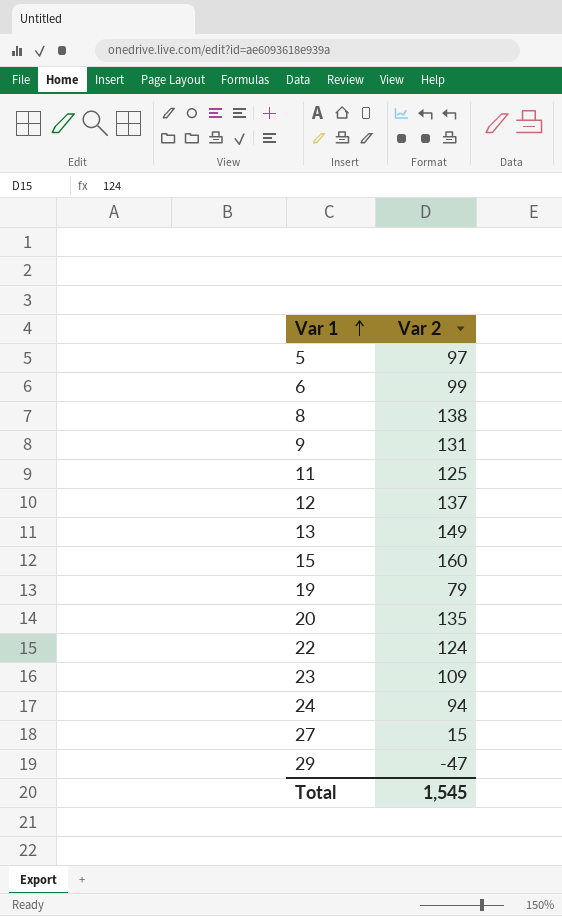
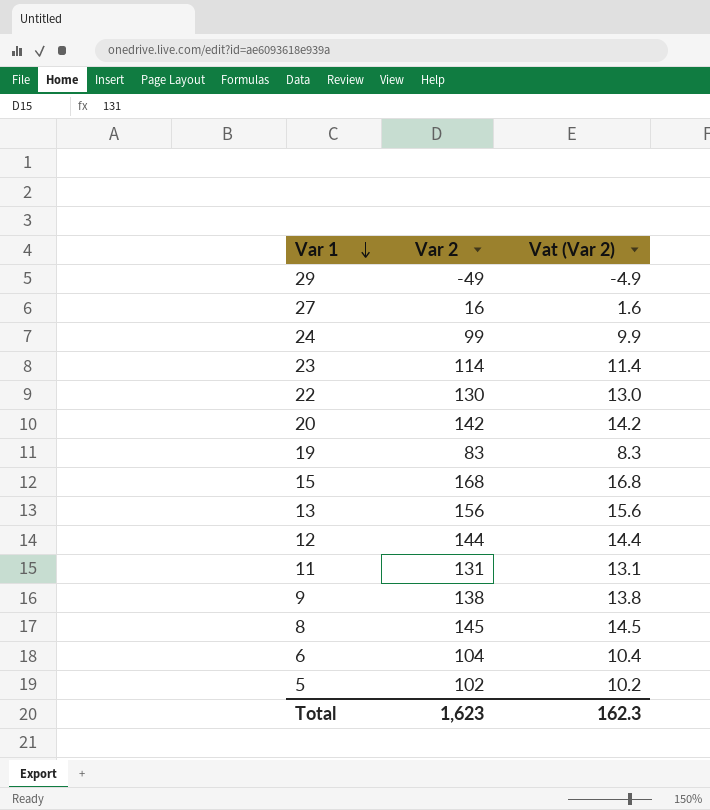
row order: Var 1 ascending -> Var 1 descending
column Vat (Var 2) | formula: none -> [Var 2] * 0.1
29 | Var 2: -47 -> -49
27 | Var 2: 15 -> 16
24 | Var 2: 94 -> 99
23 | Var 2: 109 -> 114
22 | Var 2: 124 -> 130
20 | Var 2: 135 -> 142
19 | Var 2: 79 -> 83
15 | Var 2: 160 -> 168
13 | Var 2: 149 -> 156
12 | Var 2: 137 -> 144
11 | Var 2: 125 -> 131
9 | Var 2: 131 -> 138
8 | Var 2: 138 -> 145
6 | Var 2: 99 -> 104
5 | Var 2: 97 -> 102
Total | Var 2: 1,545 -> 1,623

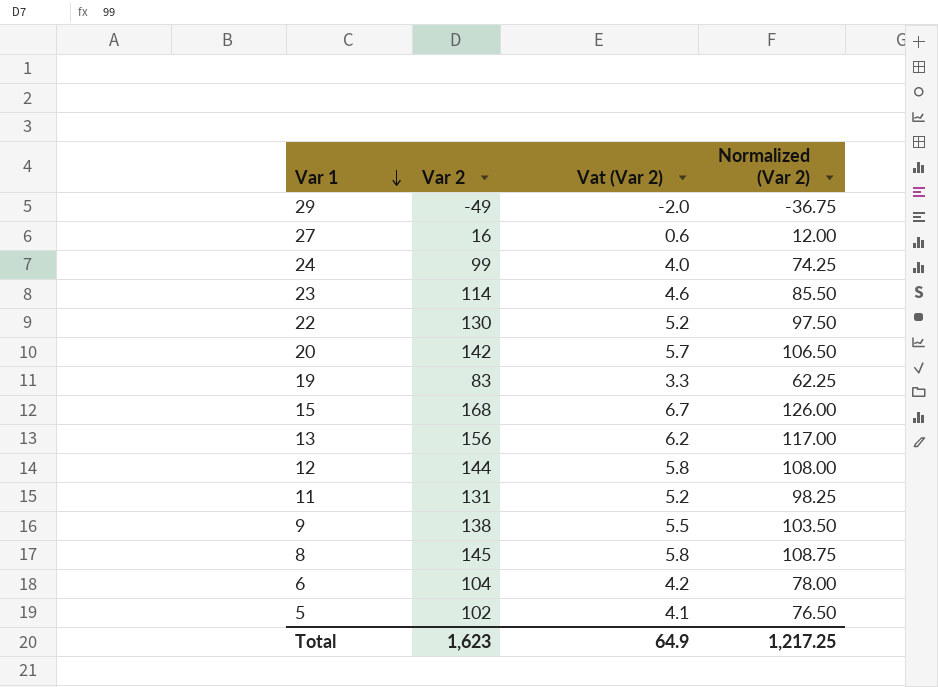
column Vat (Var 2) | formula: [Var 2] * 0.1 -> [Var 2] * 0.04
column Normalized (Var 2) | formula: none -> [Var 2] * 0.75
Total | Vat (Var 2): 162.3 -> 64.9

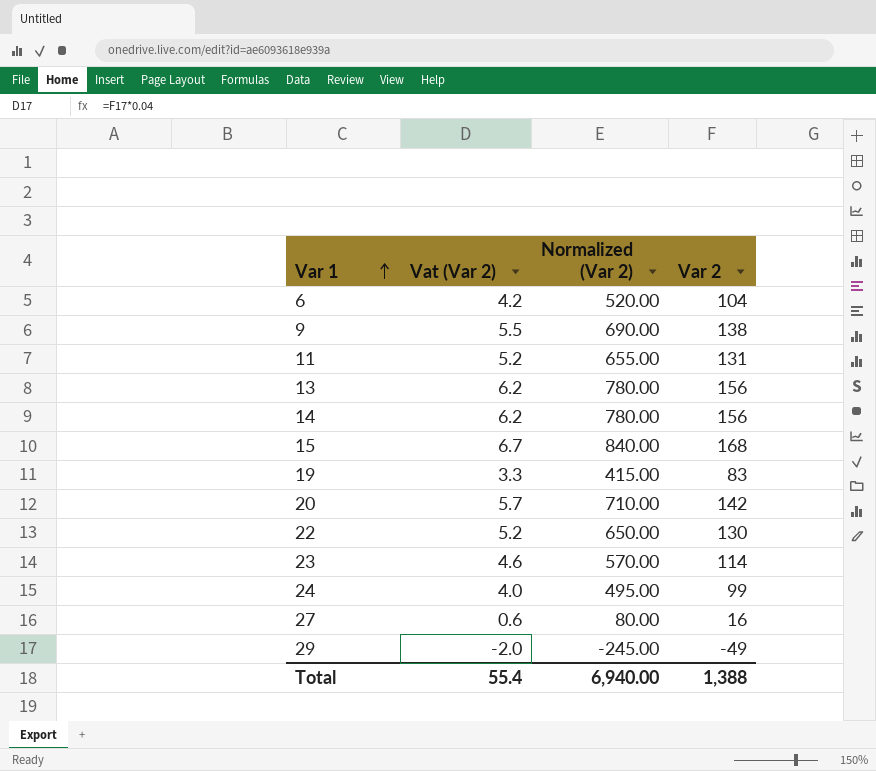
row order: Var 1 descending -> Var 1 ascending
column Normalized (Var 2) | formula: [Var 2] * 0.75 -> [Var 2] * 5
column Var 2 | position: 2 -> 4
row 12: 144 | 5.8 | 108.00 -> none
row 8: 145 | 5.8 | 108.75 -> none
row 5: 102 | 4.1 | 76.50 -> none
row 14: none -> 6.2 | 780.00 | 156
Total | Vat (Var 2): 64.9 -> 55.4
Total | Normalized (Var 2): 1,217.25 -> 6,940.00
Total | Var 2: 1,623 -> 1,388

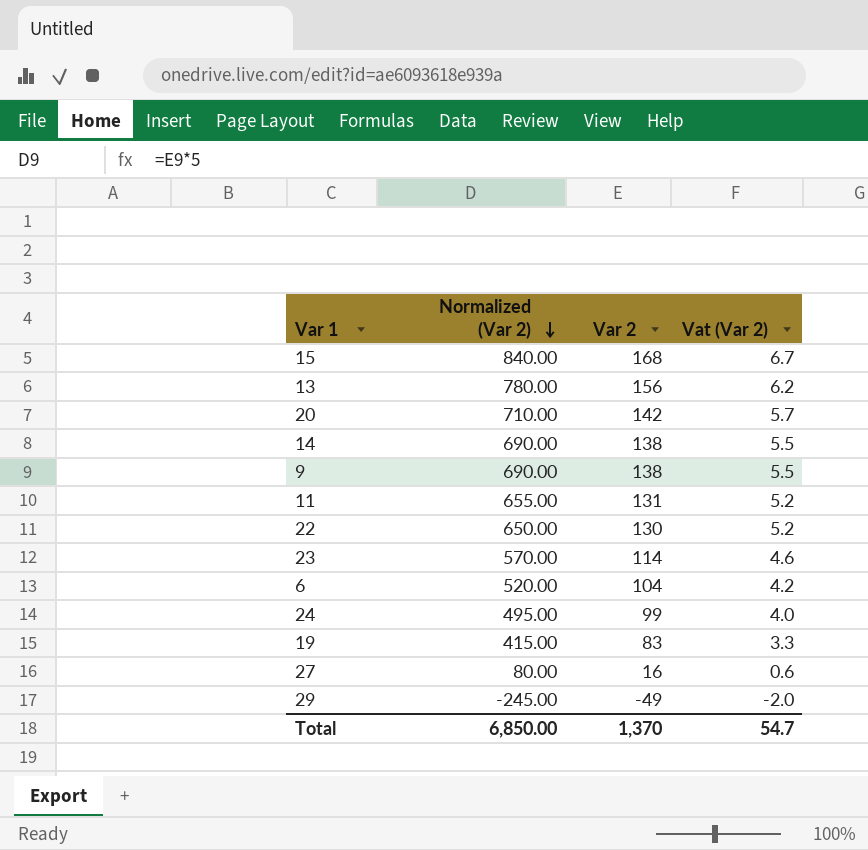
row order: Var 1 ascending -> Normalized (Var 2) descending
column Vat (Var 2) | position: 2 -> 4
14 | Normalized (Var 2): 780.00 -> 690.00
14 | Var 2: 156 -> 138
14 | Vat (Var 2): 6.2 -> 5.5
Total | Normalized (Var 2): 6,940.00 -> 6,850.00
Total | Var 2: 1,388 -> 1,370
Total | Vat (Var 2): 55.4 -> 54.7

